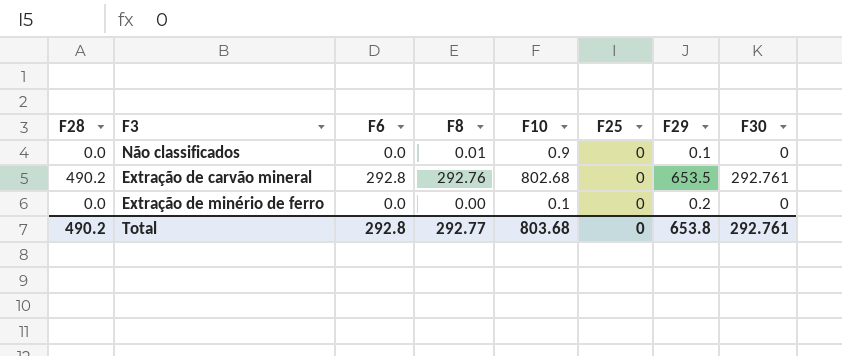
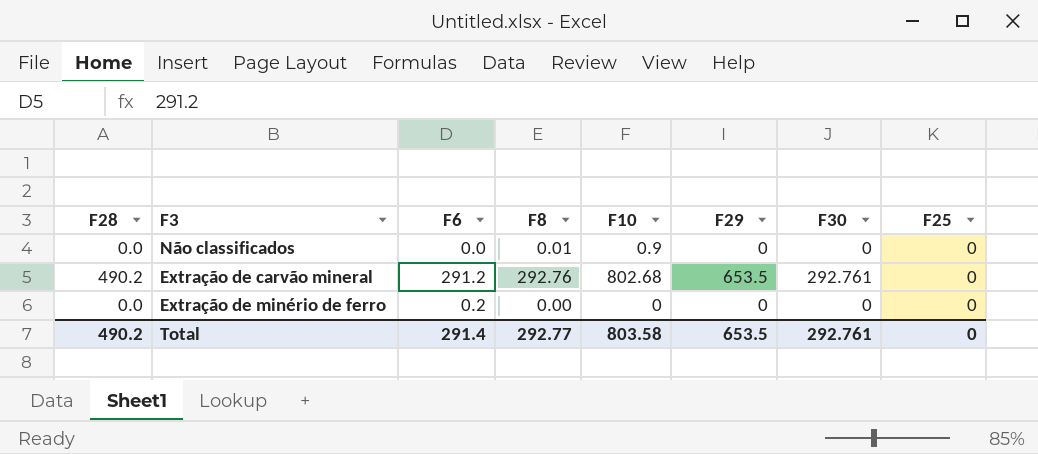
column F25 | position: 6 -> 8
Não classificados | F29: 0.1 -> 0
Extração de carvão mineral | F6: 292.8 -> 291.2
Extração de minério de ferro | F6: 0.0 -> 0.2
Extração de minério de ferro | F10: 0.1 -> 0
Extração de minério de ferro | F29: 0.2 -> 0
Total | F6: 292.8 -> 291.4
Total | F10: 803.68 -> 803.58
Total | F29: 653.8 -> 653.5

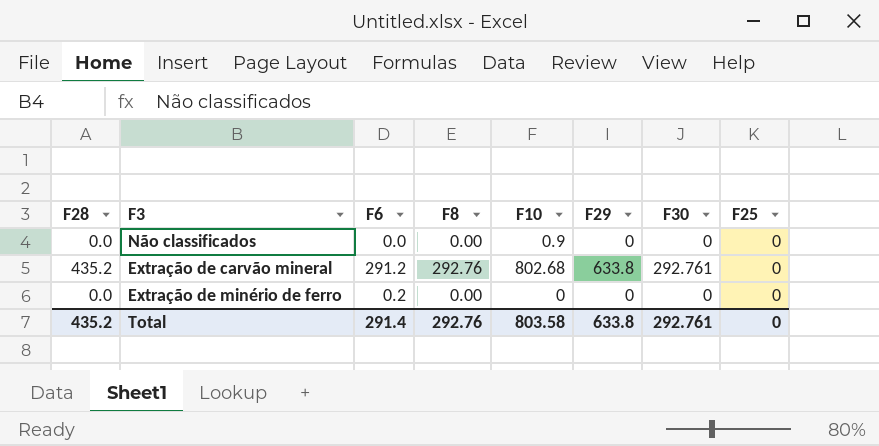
Não classificados | F8: 0.01 -> 0.00
Extração de carvão mineral | F28: 490.2 -> 435.2
Extração de carvão mineral | F29: 653.5 -> 633.8
Total | F28: 490.2 -> 435.2
Total | F8: 292.77 -> 292.76
Total | F29: 653.5 -> 633.8

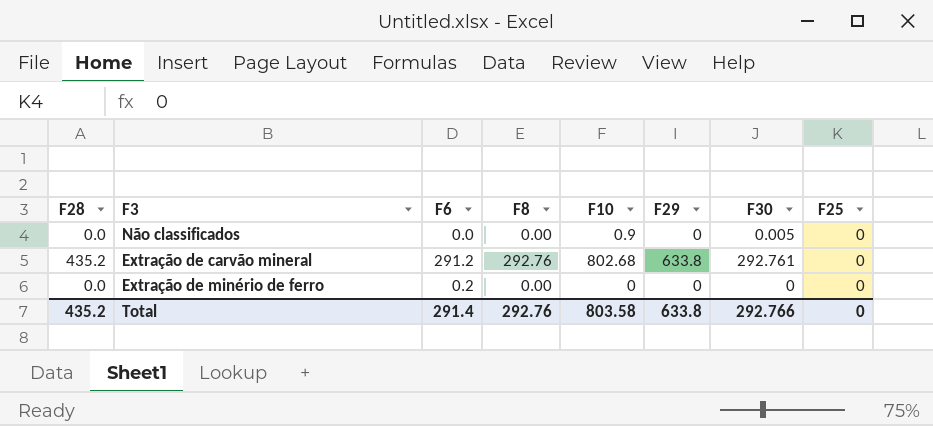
Não classificados | F30: 0 -> 0.005
Total | F30: 292.761 -> 292.766

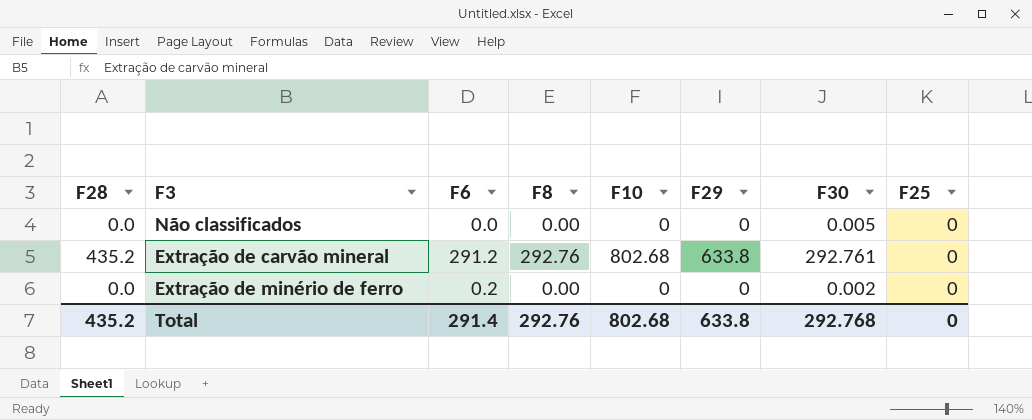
Não classificados | F10: 0.9 -> 0
Extração de minério de ferro | F30: 0 -> 0.002
Total | F10: 803.58 -> 802.68
Total | F30: 292.766 -> 292.768

